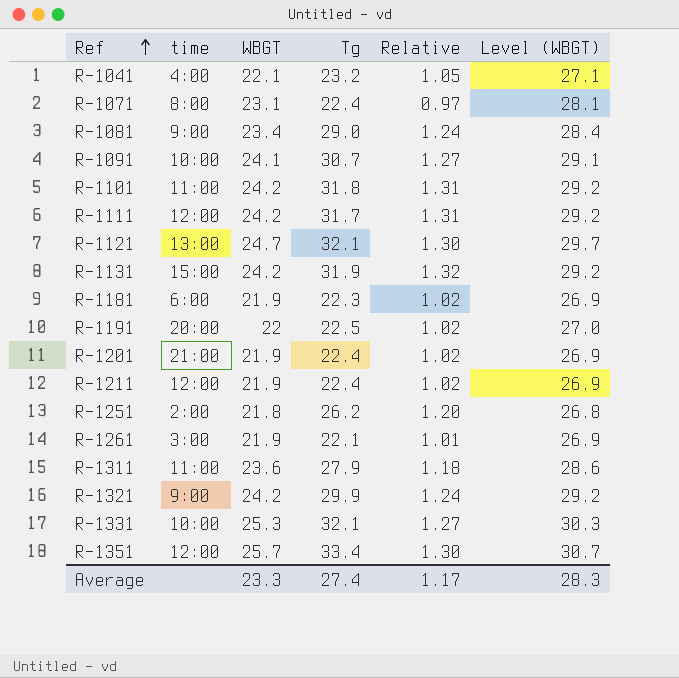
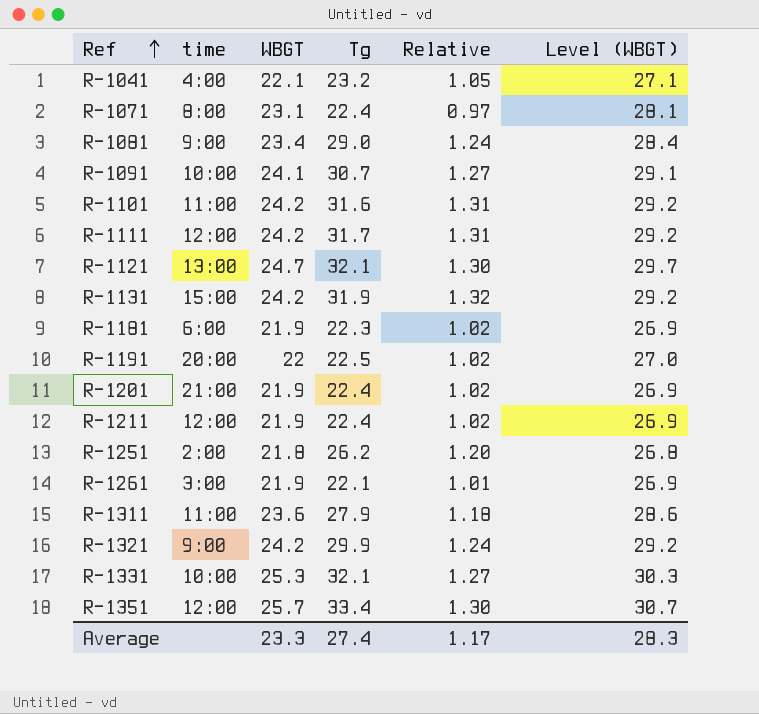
R-1101 | Tg: 31.8 -> 31.6

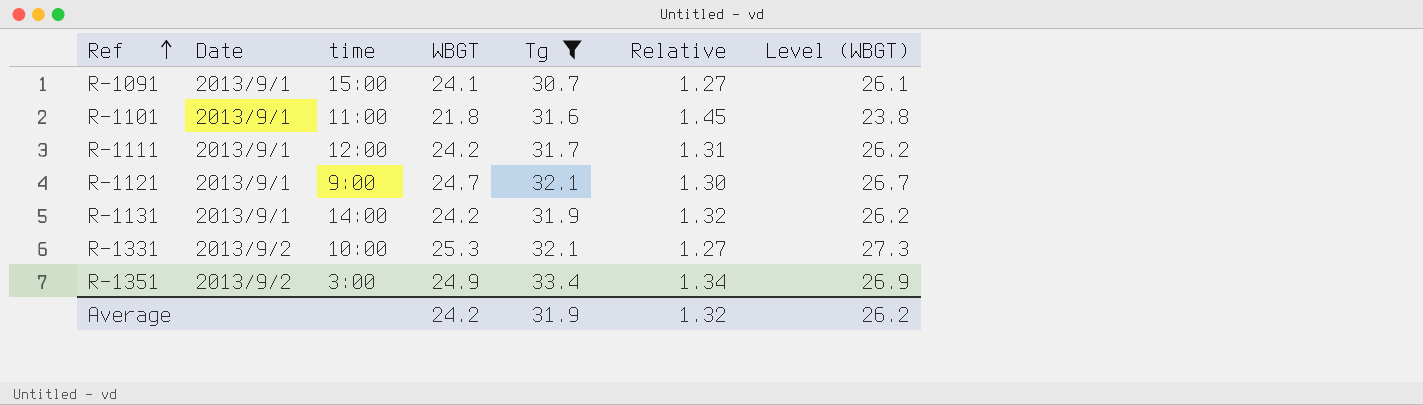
filter: none -> Tg >= 30.7
column Date | position: none -> 2
column Level (WBGT) | formula: [WBGT] + 5 -> [WBGT] + 2
R-1091 | time: 10:00 -> 15:00
R-1101 | WBGT: 24.2 -> 21.8
R-1101 | Relative: 1.31 -> 1.45
R-1121 | time: 13:00 -> 9:00
R-1131 | time: 15:00 -> 14:00
R-1351 | time: 12:00 -> 3:00
R-1351 | WBGT: 25.7 -> 24.9
R-1351 | Relative: 1.30 -> 1.34
Average | WBGT: 23.3 -> 24.2
Average | Tg: 27.4 -> 31.9
Average | Relative: 1.17 -> 1.32
Average | Level (WBGT): 28.3 -> 26.2

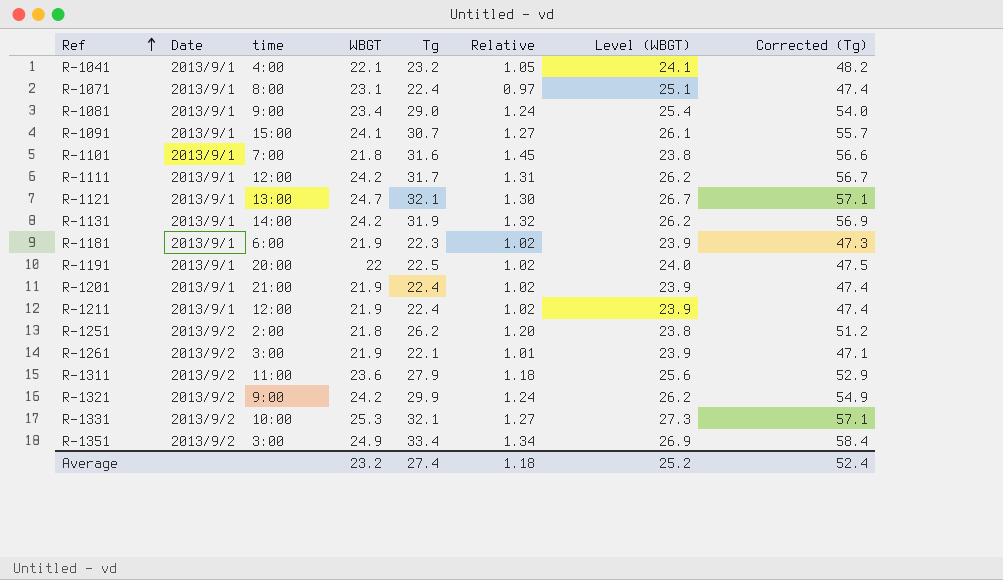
filter: Tg >= 30.7 -> none
column Corrected (Tg) | formula: none -> [Tg] + 25
R-1101 | time: 11:00 -> 7:00
R-1121 | time: 9:00 -> 13:00
Average | WBGT: 24.2 -> 23.2
Average | Tg: 31.9 -> 27.4
Average | Relative: 1.32 -> 1.18
Average | Level (WBGT): 26.2 -> 25.2

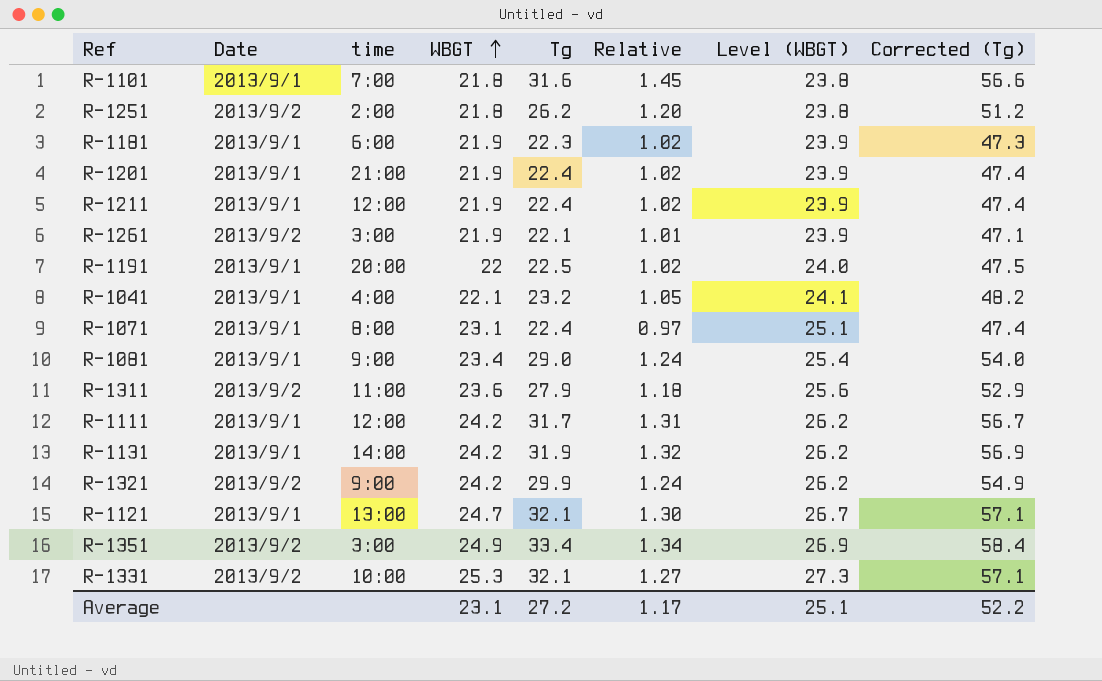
row order: Ref ascending -> WBGT ascending
row R-1091: 2013/9/1 | 15:00 | 24.1 | 30.7 | 1.27 | 26.1 | 55.7 -> none
Average | WBGT: 23.2 -> 23.1
Average | Tg: 27.4 -> 27.2
Average | Relative: 1.18 -> 1.17
Average | Level (WBGT): 25.2 -> 25.1
Average | Corrected (Tg): 52.4 -> 52.2

